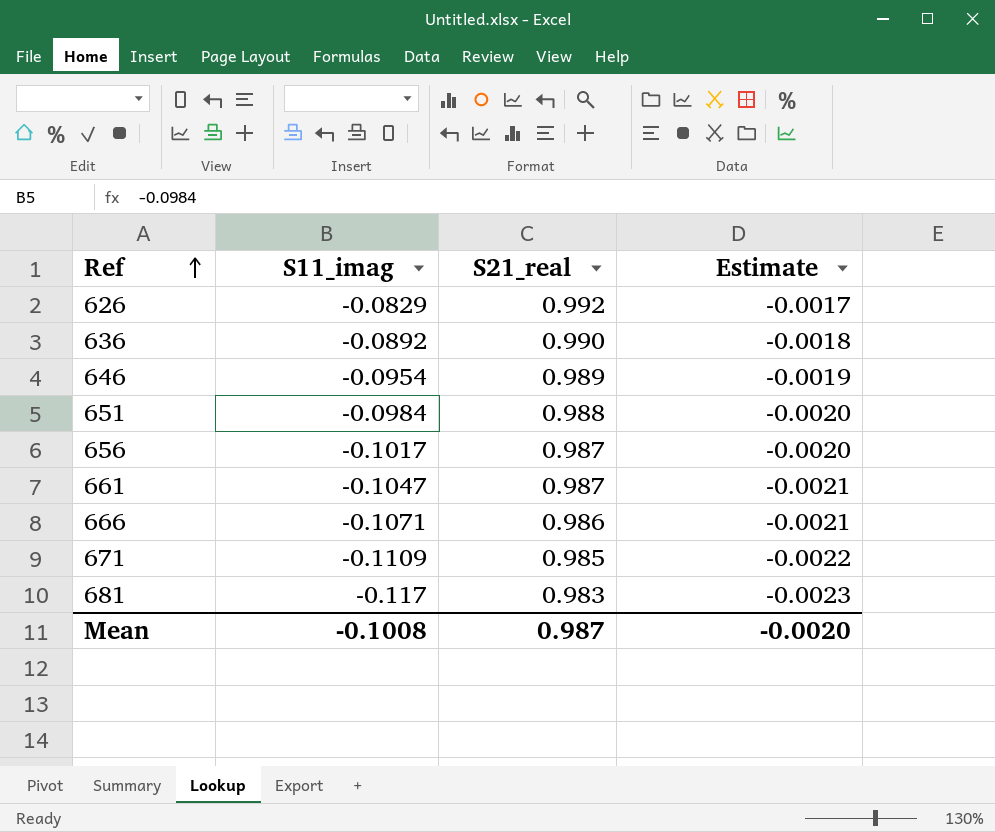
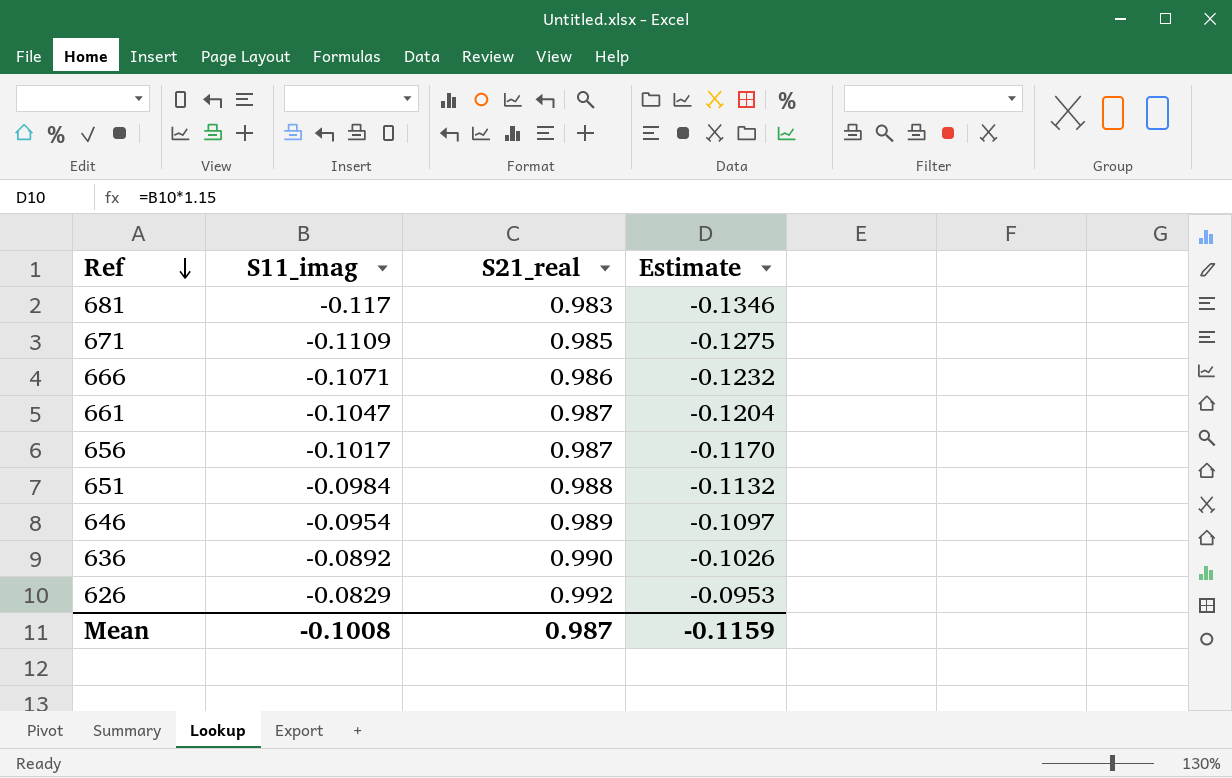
row order: Ref ascending -> Ref descending
column Estimate | formula: [S11_imag] * 0.02 -> [S11_imag] * 1.15
Mean | Estimate: -0.0020 -> -0.1159

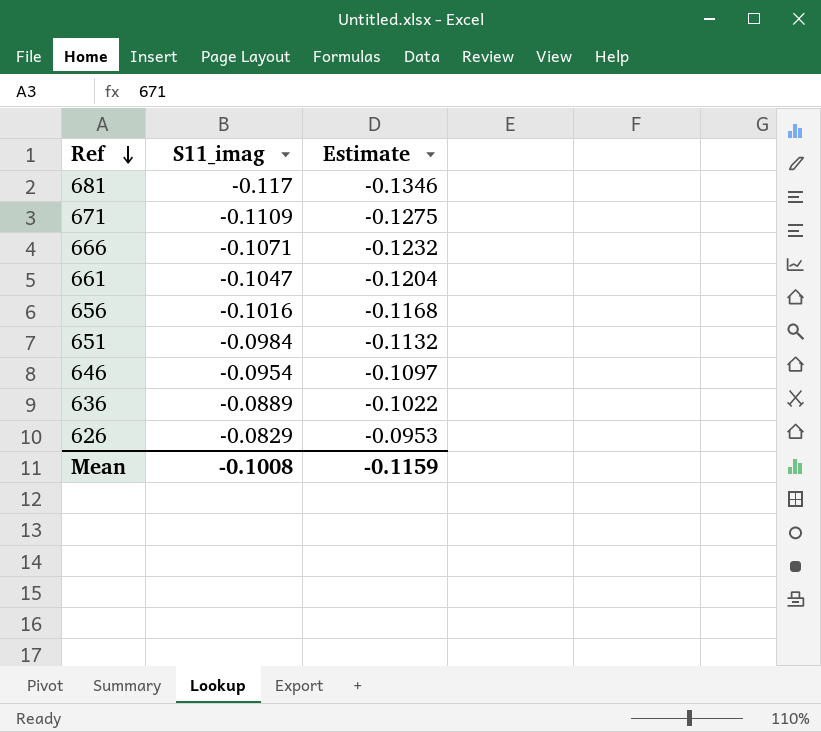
column S21_real | position: 3 -> none
656 | S11_imag: -0.1017 -> -0.1016
656 | Estimate: -0.1170 -> -0.1168
636 | S11_imag: -0.0892 -> -0.0889
636 | Estimate: -0.1026 -> -0.1022

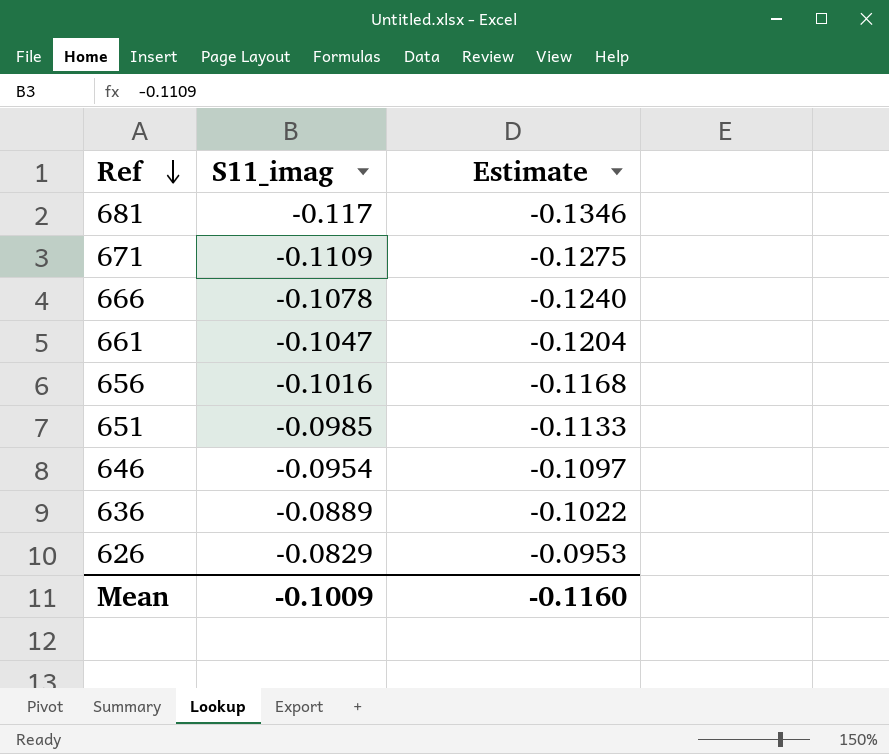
666 | S11_imag: -0.1071 -> -0.1078
666 | Estimate: -0.1232 -> -0.1240
651 | S11_imag: -0.0984 -> -0.0985
651 | Estimate: -0.1132 -> -0.1133
Mean | S11_imag: -0.1008 -> -0.1009
Mean | Estimate: -0.1159 -> -0.1160

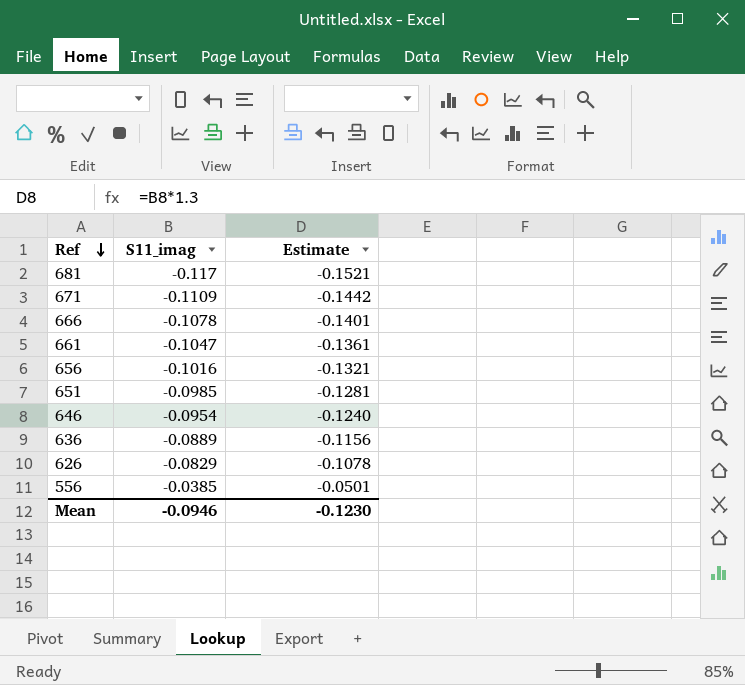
column Estimate | formula: [S11_imag] * 1.15 -> [S11_imag] * 1.3
row 556: none -> -0.0385 | -0.0501
Mean | S11_imag: -0.1009 -> -0.0946
Mean | Estimate: -0.1160 -> -0.1230

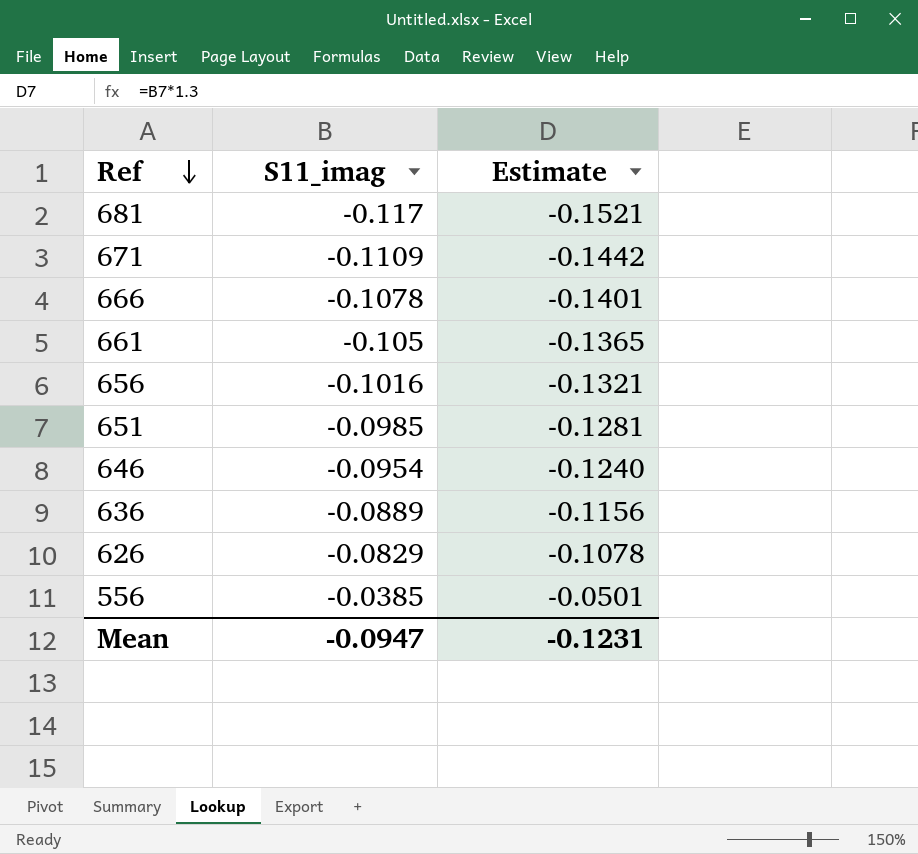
661 | S11_imag: -0.1047 -> -0.105
661 | Estimate: -0.1361 -> -0.1365
Mean | S11_imag: -0.0946 -> -0.0947
Mean | Estimate: -0.1230 -> -0.1231

